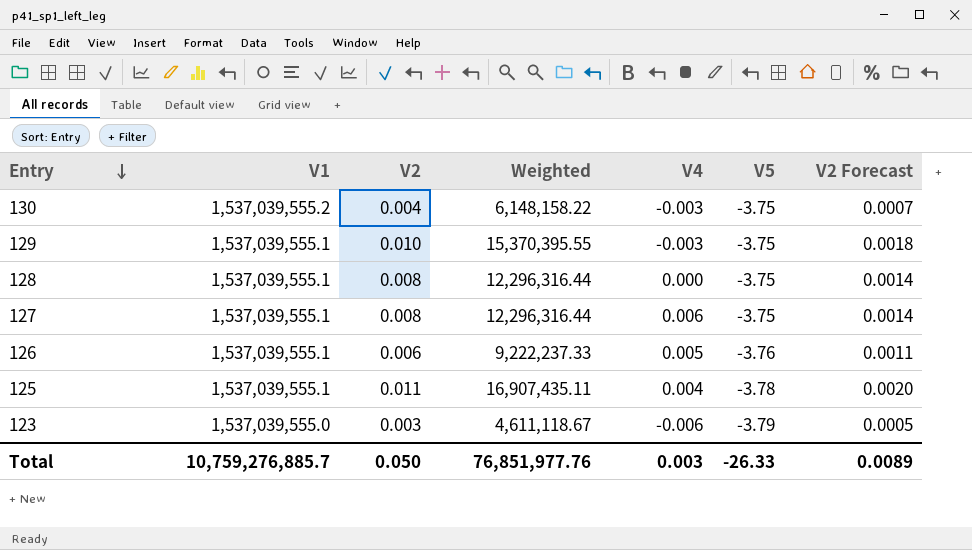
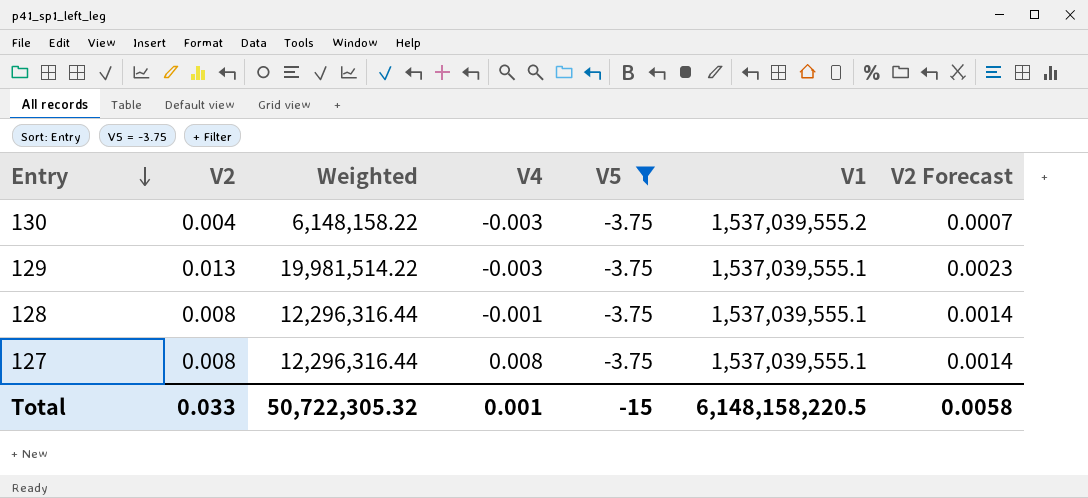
filter: none -> V5 = -3.75
column V1 | position: 2 -> 6
129 | V2: 0.010 -> 0.013
129 | Weighted: 15,370,395.55 -> 19,981,514.22
129 | V2 Forecast: 0.0018 -> 0.0023
128 | V4: 0.000 -> -0.001
127 | V4: 0.006 -> 0.008
Total | V2: 0.050 -> 0.033
Total | Weighted: 76,851,977.76 -> 50,722,305.32
Total | V4: 0.003 -> 0.001
Total | V5: -26.33 -> -15
Total | V1: 10,759,276,885.7 -> 6,148,158,220.5
Total | V2 Forecast: 0.0089 -> 0.0058

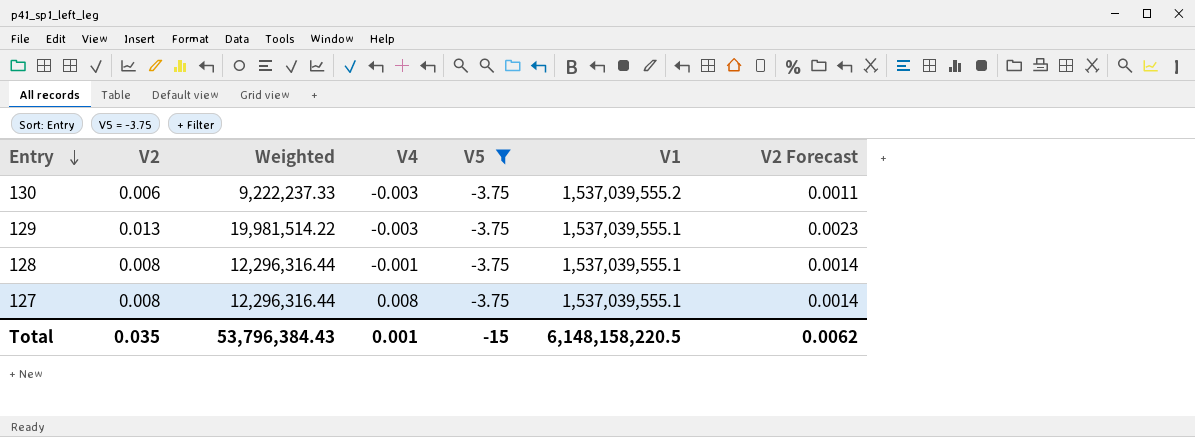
130 | V2: 0.004 -> 0.006
130 | Weighted: 6,148,158.22 -> 9,222,237.33
130 | V2 Forecast: 0.0007 -> 0.0011
Total | V2: 0.033 -> 0.035
Total | Weighted: 50,722,305.32 -> 53,796,384.43
Total | V2 Forecast: 0.0058 -> 0.0062

